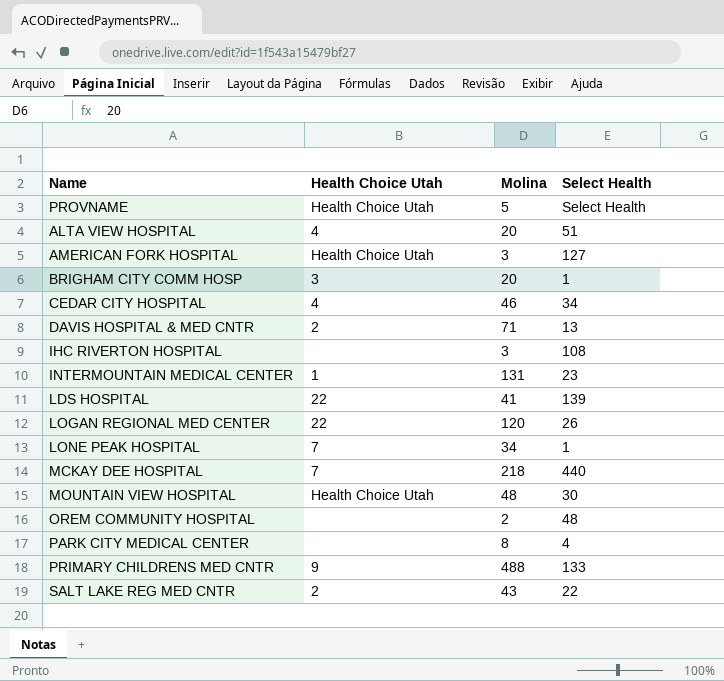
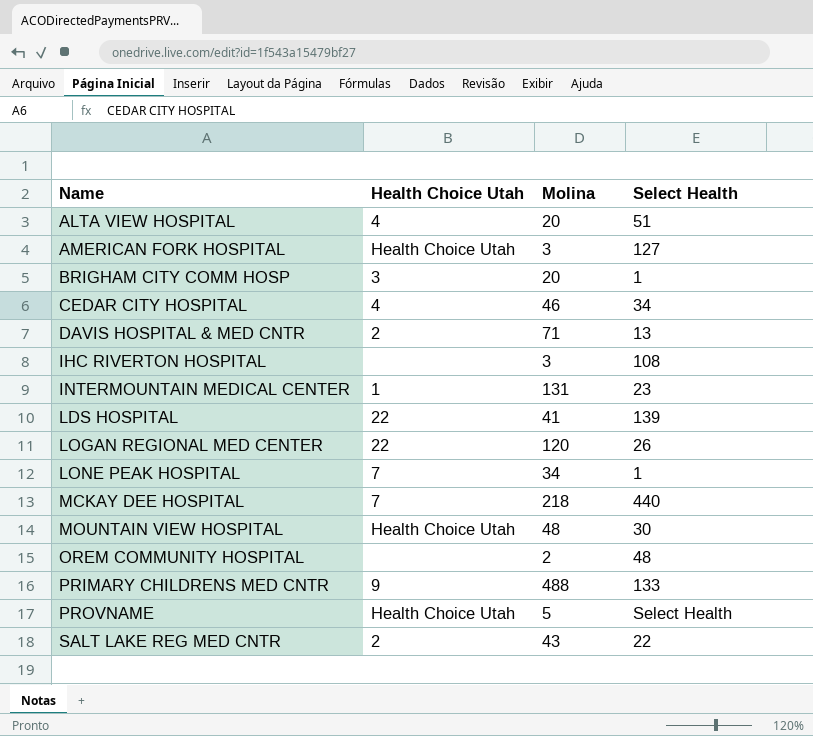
row order: none -> Name ascending
row PARK CITY MEDICAL CENTER: none | 8 | 4 -> none

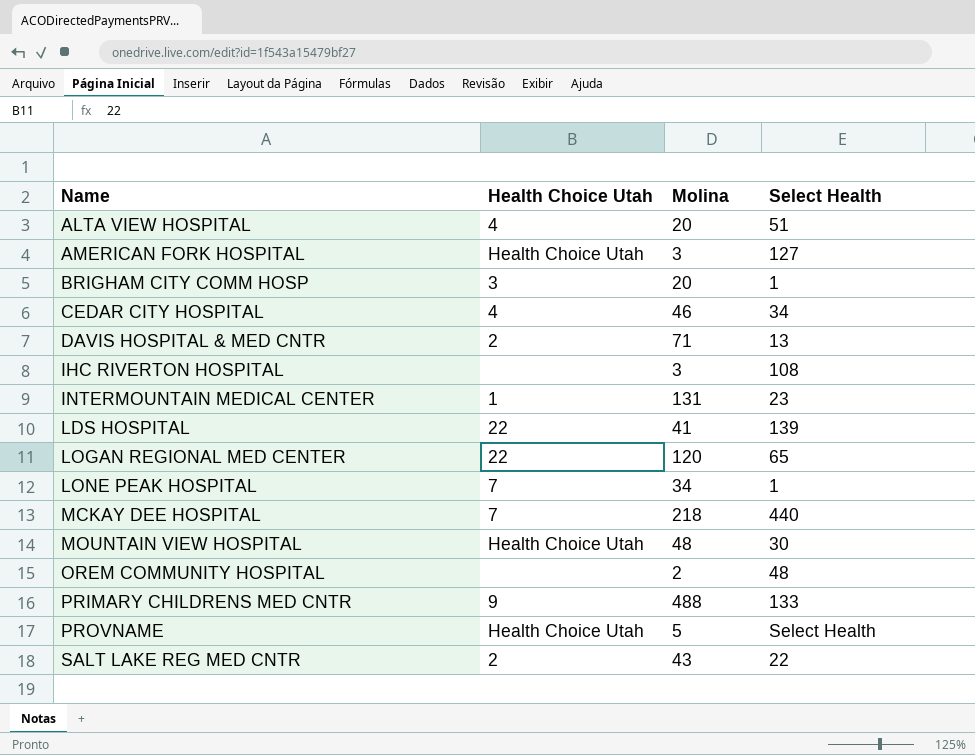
LOGAN REGIONAL MED CENTER | Select Health: 26 -> 65

